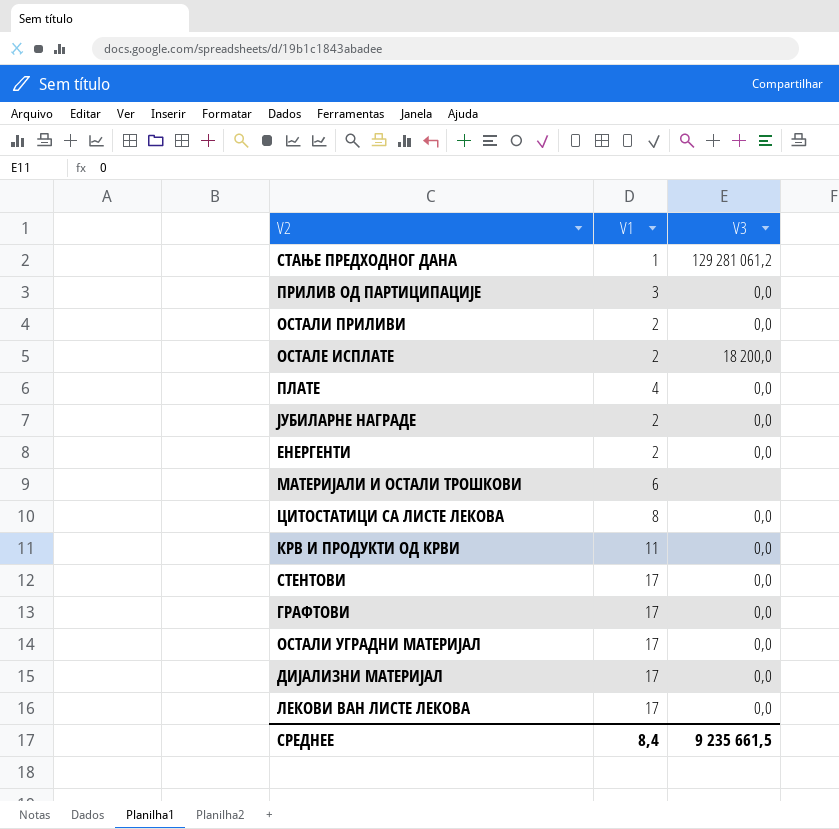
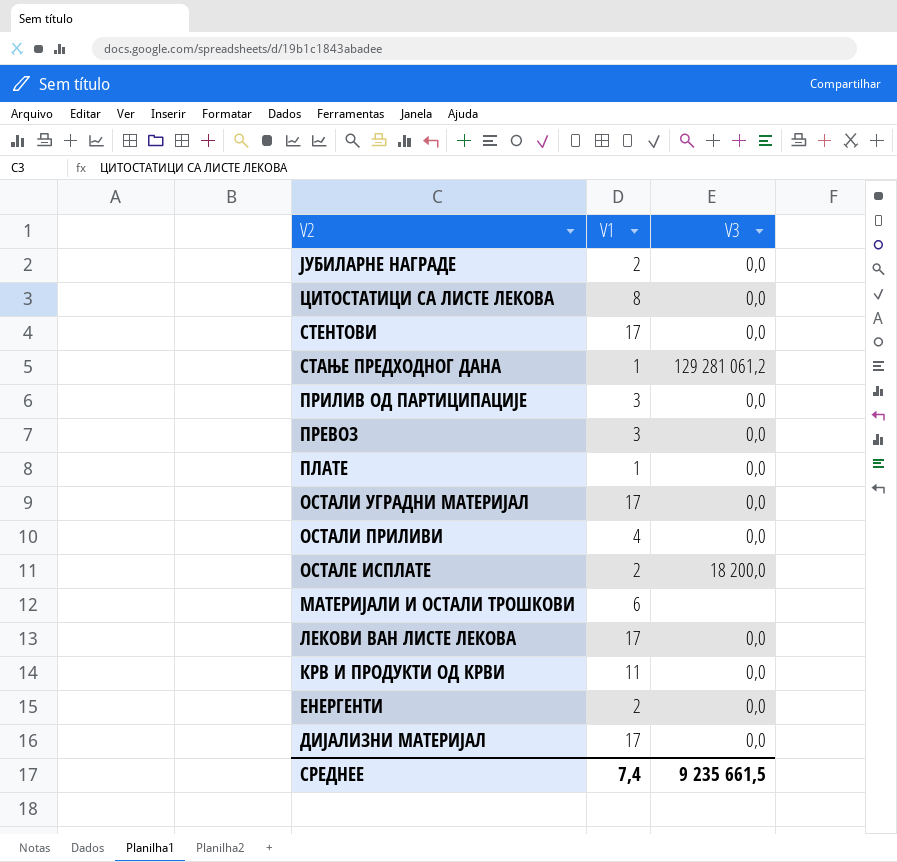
row order: none -> V2 descending
row ГРАФТОВИ: 17 | 0,0 -> none
row ПРЕВОЗ: none -> 3 | 0,0
ПЛАТЕ | V1: 4 -> 1
ОСТАЛИ ПРИЛИВИ | V1: 2 -> 4
СРЕДНЕЕ | V1: 8,4 -> 7,4

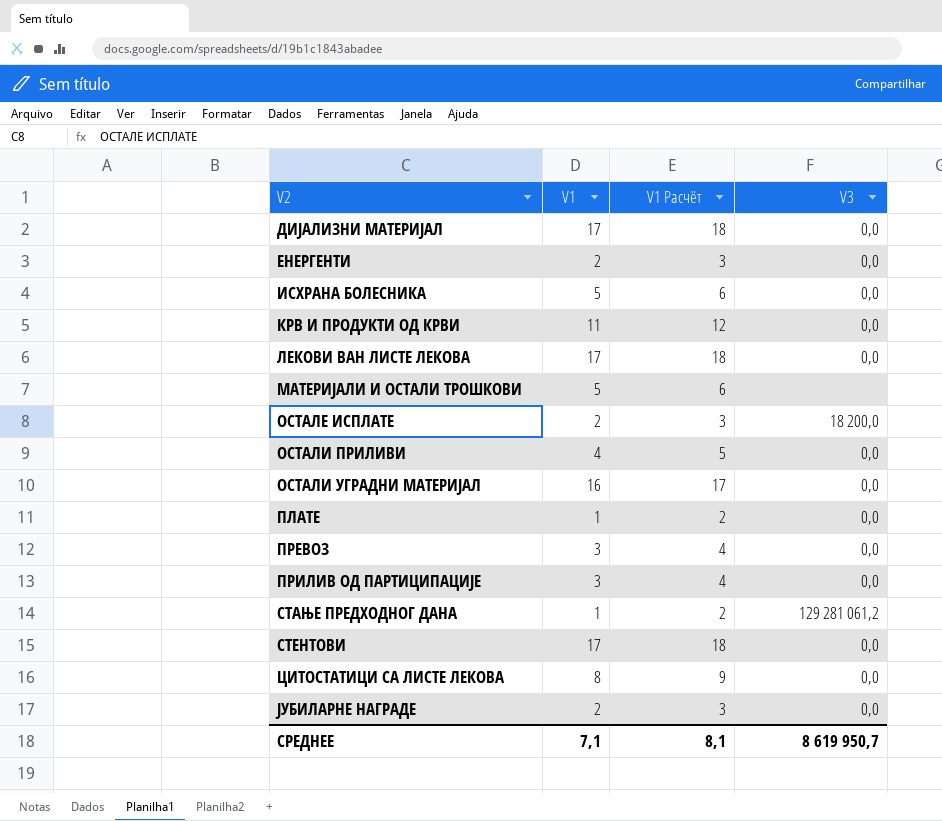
row order: V2 descending -> V2 ascending
column V1 Расчёт | formula: none -> [V1] + 1
row ИСХРАНА БОЛЕСНИКА: none -> 5 | 6 | 0,0
МАТЕРИЈАЛИ И ОСТАЛИ ТРОШКОВИ | V1: 6 -> 5
ОСТАЛИ УГРАДНИ МАТЕРИЈАЛ | V1: 17 -> 16
СРЕДНЕЕ | V1: 7,4 -> 7,1
СРЕДНЕЕ | V3: 9 235 661,5 -> 8 619 950,7

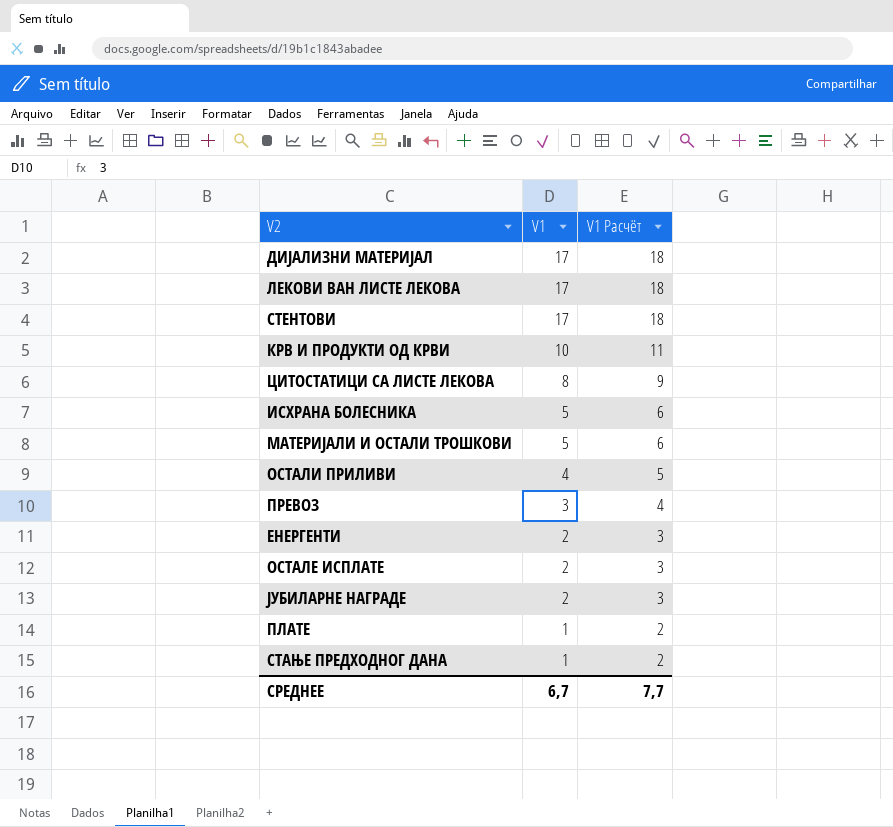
row order: V2 ascending -> V1 descending
column V3 | position: 4 -> none
row ОСТАЛИ УГРАДНИ МАТЕРИЈАЛ: 16 | 17 | 0,0 -> none
row ПРИЛИВ ОД ПАРТИЦИПАЦИЈЕ: 3 | 4 | 0,0 -> none
КРВ И ПРОДУКТИ ОД КРВИ | V1: 11 -> 10
КРВ И ПРОДУКТИ ОД КРВИ | V1 Расчёт: 12 -> 11
СРЕДНЕЕ | V1: 7,1 -> 6,7
СРЕДНЕЕ | V1 Расчёт: 8,1 -> 7,7

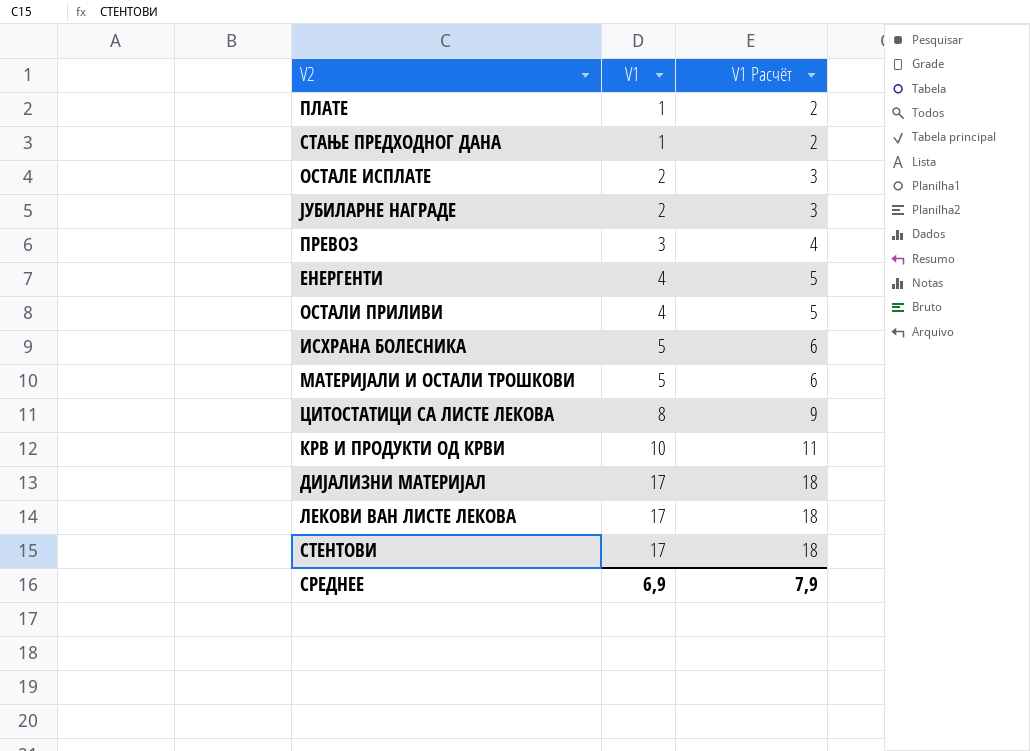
row order: V1 descending -> V1 ascending
ЕНЕРГЕНТИ | V1: 2 -> 4
ЕНЕРГЕНТИ | V1 Расчёт: 3 -> 5
СРЕДНЕЕ | V1: 6,7 -> 6,9
СРЕДНЕЕ | V1 Расчёт: 7,7 -> 7,9

